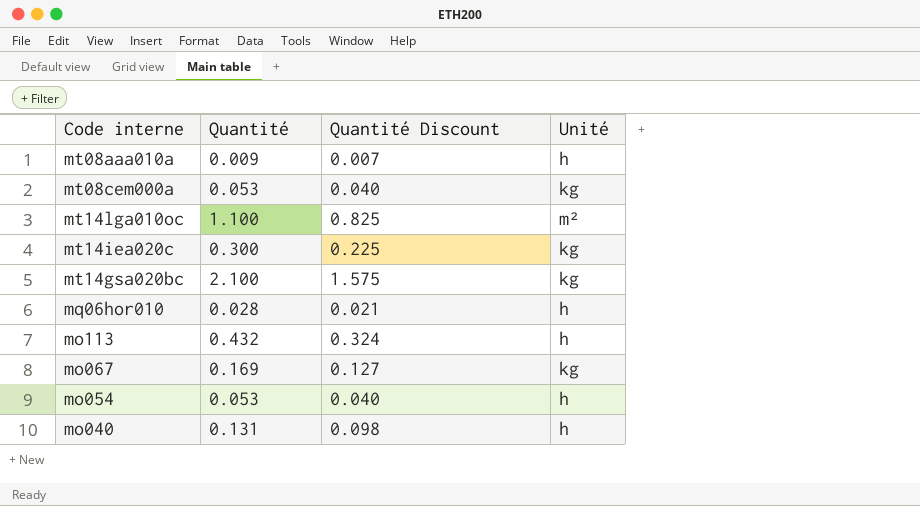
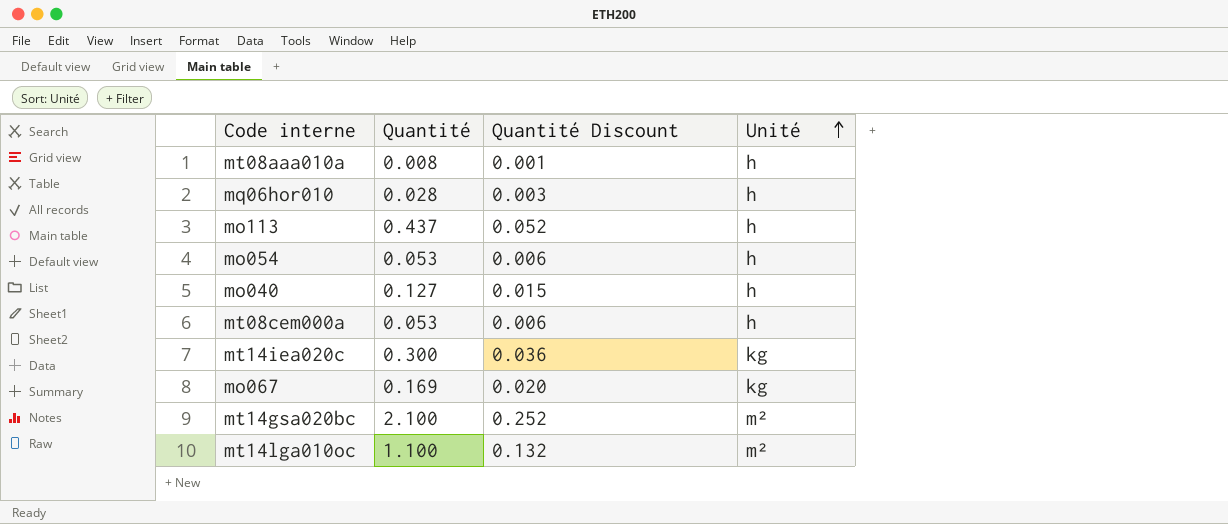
row order: none -> Unité ascending
column Quantité Discount | formula: [Quantité] * 0.75 -> [Quantité] * 0.12
mt08aaa010a | Quantité: 0.009 -> 0.008
mo113 | Quantité: 0.432 -> 0.437
mo040 | Quantité: 0.131 -> 0.127
mt08cem000a | Unité: kg -> h
mt14gsa020bc | Unité: kg -> m²

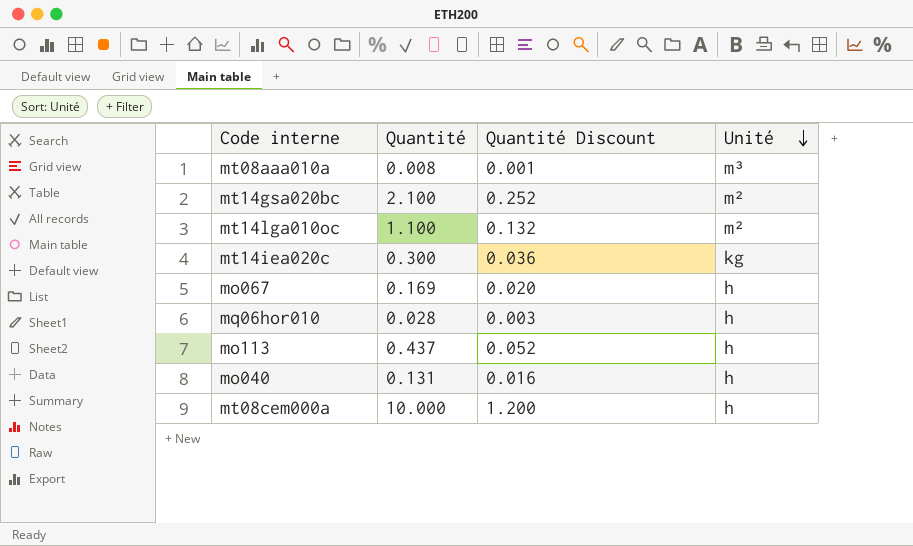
row order: Unité ascending -> Unité descending
row mo054: 0.053 | 0.006 | h -> none
mt08aaa010a | Unité: h -> m³
mo067 | Unité: kg -> h
mo040 | Quantité: 0.127 -> 0.131
mo040 | Quantité Discount: 0.015 -> 0.016
mt08cem000a | Quantité: 0.053 -> 10.000
mt08cem000a | Quantité Discount: 0.006 -> 1.200

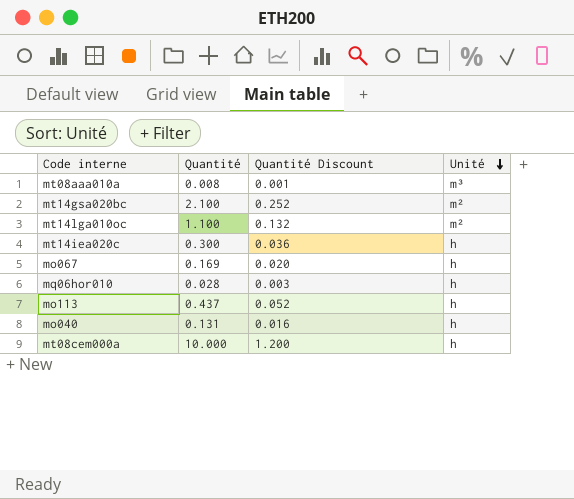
mt14iea020c | Unité: kg -> h

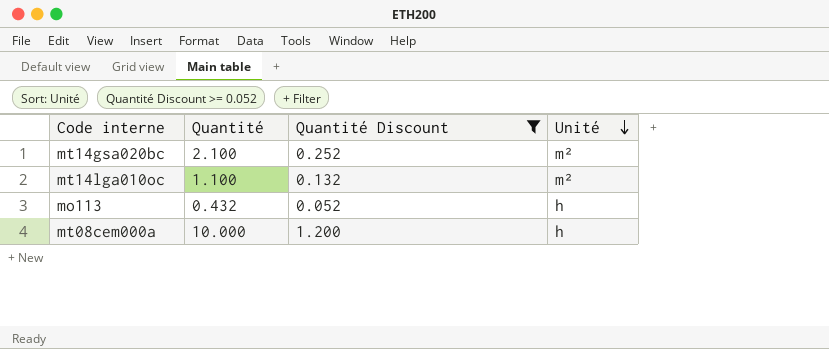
filter: none -> Quantité Discount >= 0.052
mo113 | Quantité: 0.437 -> 0.432

